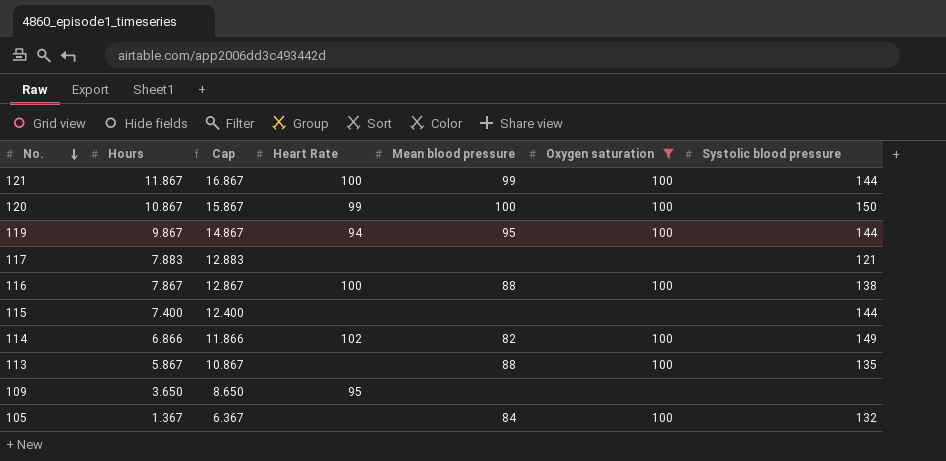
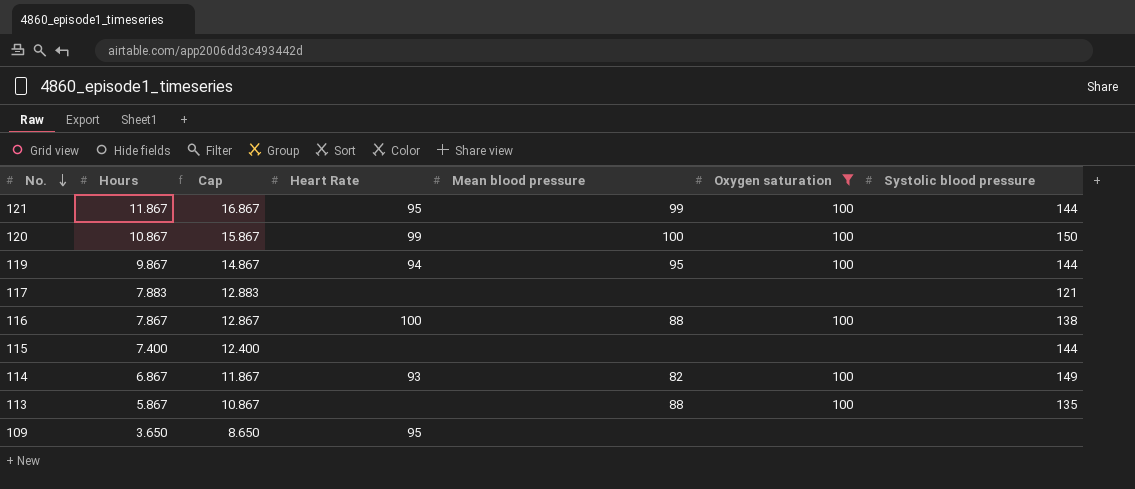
row 105: 1.367 | 6.367 | none | 84 | 100 | 132 -> none
121 | Heart Rate: 100 -> 95
114 | Hours: 6.866 -> 6.867
114 | Cap: 11.866 -> 11.867
114 | Heart Rate: 102 -> 93

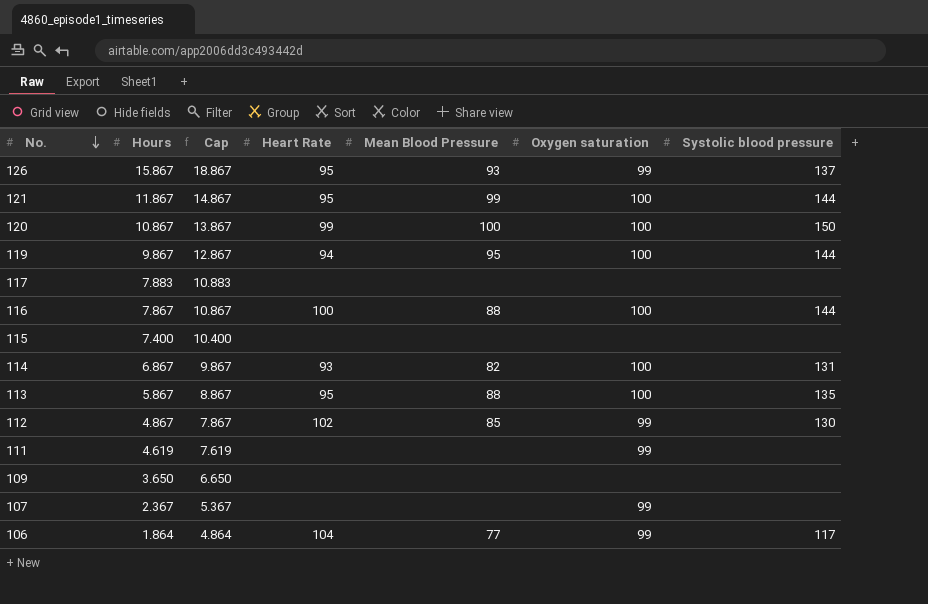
filter: Oxygen saturation != 99 -> none
column Cap | formula: [Hours] + 5 -> [Hours] + 3
column name: Mean blood pressure -> Mean Blood Pressure
117 | Systolic blood pressure: 121 -> none
116 | Systolic blood pressure: 138 -> 144
115 | Systolic blood pressure: 144 -> none
114 | Systolic blood pressure: 149 -> 131
113 | Heart Rate: none -> 95
109 | Heart Rate: 95 -> none

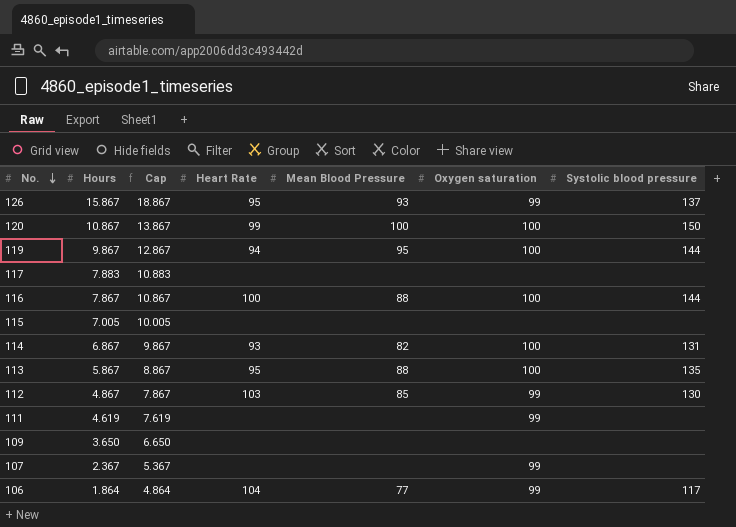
row 121: 11.867 | 14.867 | 95 | 99 | 100 | 144 -> none
115 | Hours: 7.400 -> 7.005
115 | Cap: 10.400 -> 10.005
112 | Heart Rate: 102 -> 103

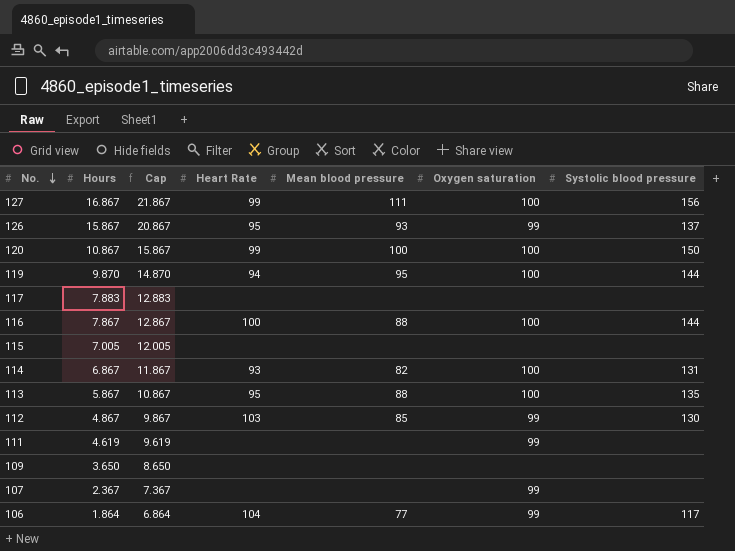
column Cap | formula: [Hours] + 3 -> [Hours] + 5
column name: Mean Blood Pressure -> Mean blood pressure
row 127: none -> 16.867 | 21.867 | 99 | 111 | 100 | 156
119 | Hours: 9.867 -> 9.870

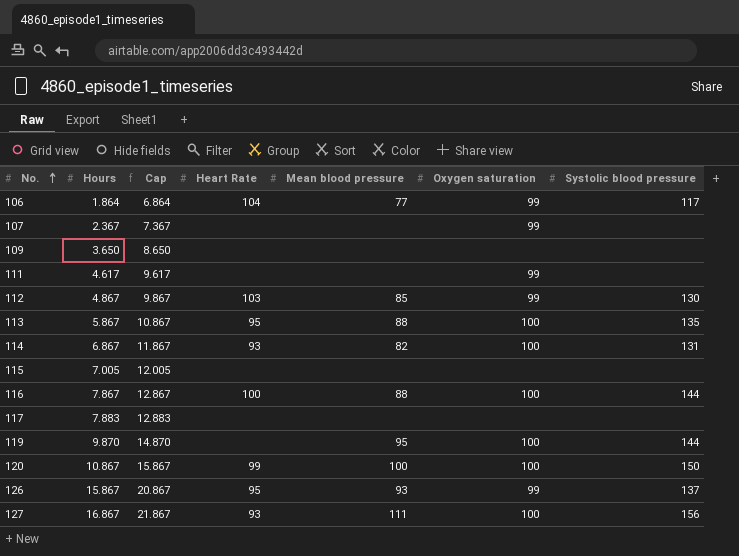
row order: No. descending -> No. ascending
111 | Hours: 4.619 -> 4.617
111 | Cap: 9.619 -> 9.617
119 | Heart Rate: 94 -> none
127 | Heart Rate: 99 -> 93

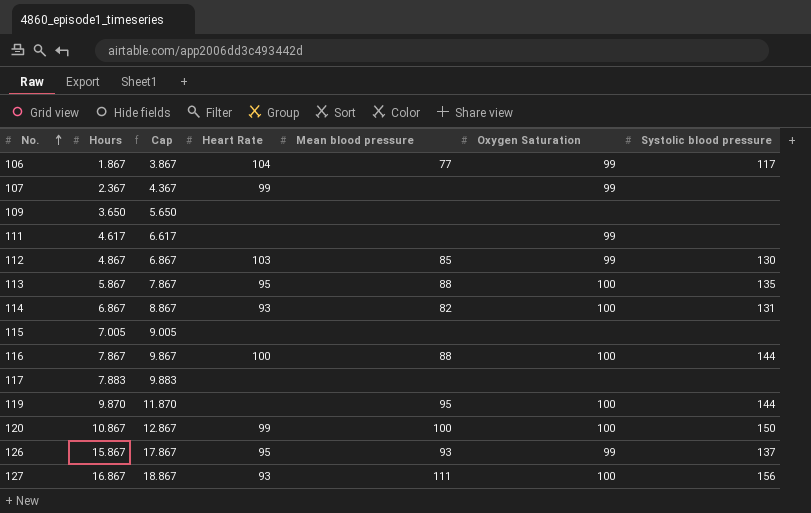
column Cap | formula: [Hours] + 5 -> [Hours] + 2
column name: Oxygen saturation -> Oxygen Saturation
106 | Hours: 1.864 -> 1.867
107 | Heart Rate: none -> 99

